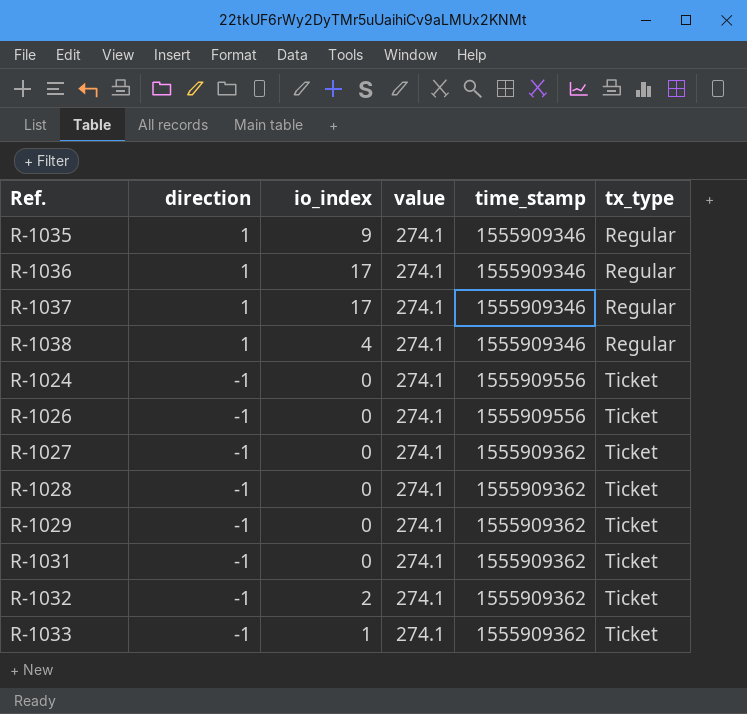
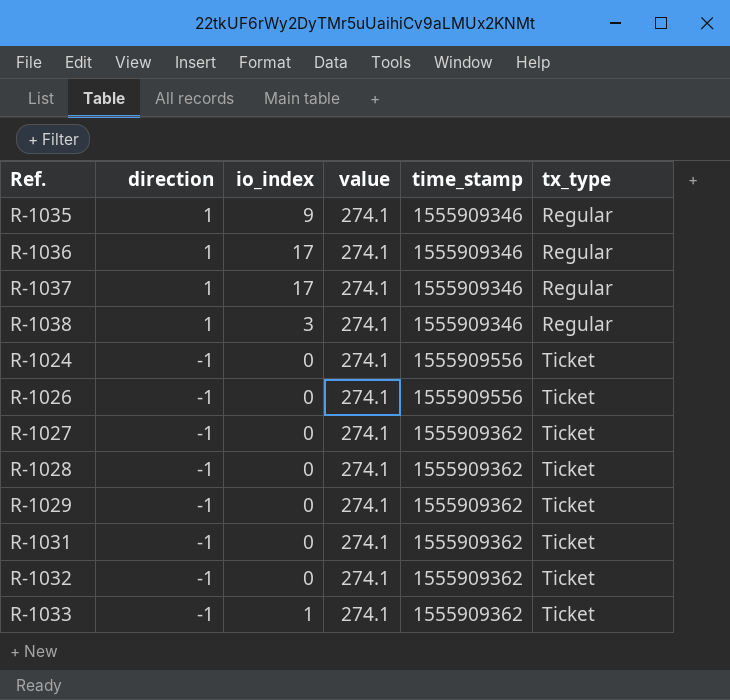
R-1038 | io_index: 4 -> 3
R-1032 | io_index: 2 -> 0

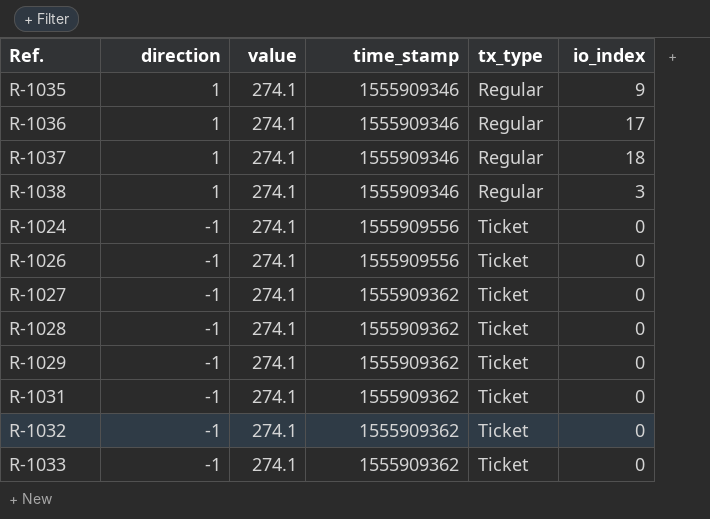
column io_index | position: 3 -> 6
R-1037 | io_index: 17 -> 18
R-1033 | io_index: 1 -> 0

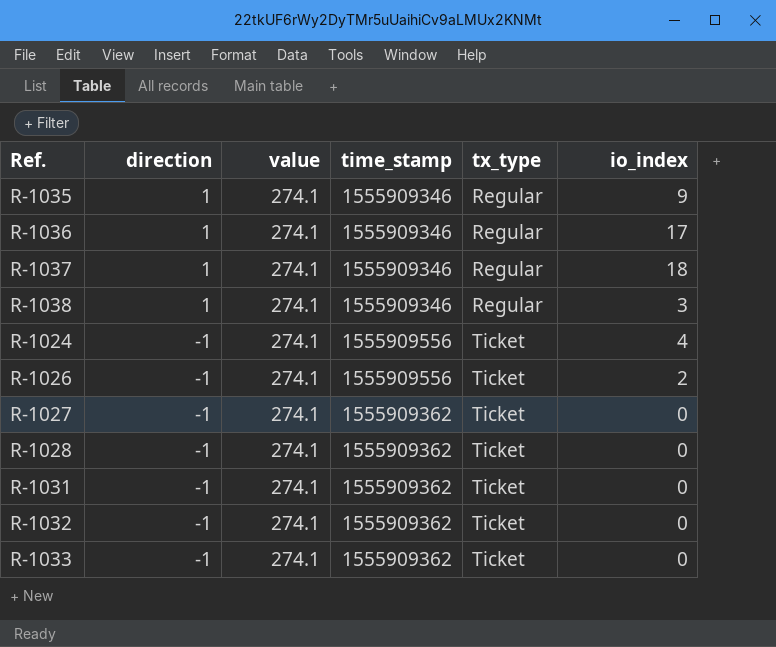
row R-1029: -1 | 274.1 | 1555909362 | Ticket | 0 -> none
R-1024 | io_index: 0 -> 4
R-1026 | io_index: 0 -> 2

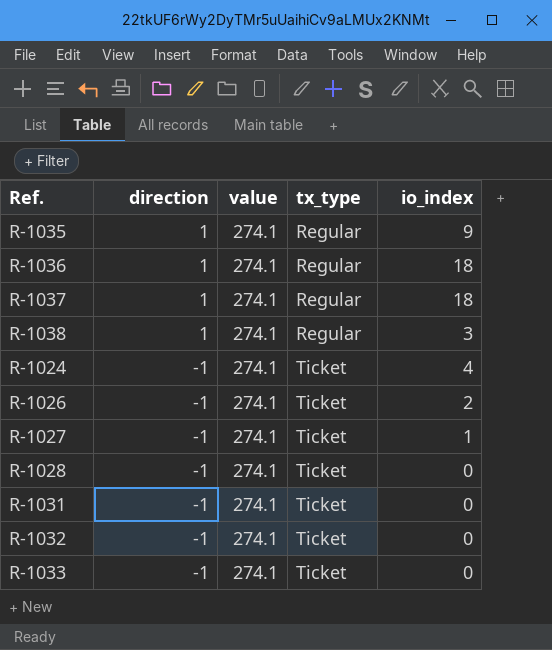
column time_stamp | position: 4 -> none
R-1036 | io_index: 17 -> 18
R-1027 | io_index: 0 -> 1

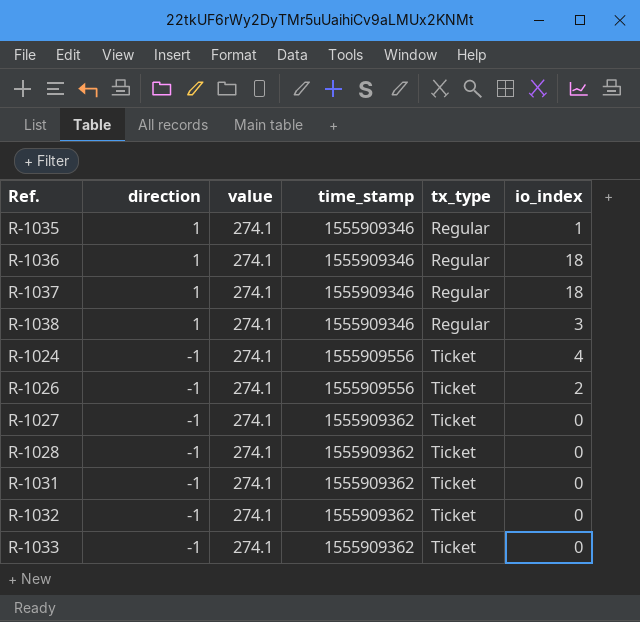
column time_stamp | position: none -> 4
R-1035 | io_index: 9 -> 1
R-1027 | io_index: 1 -> 0

